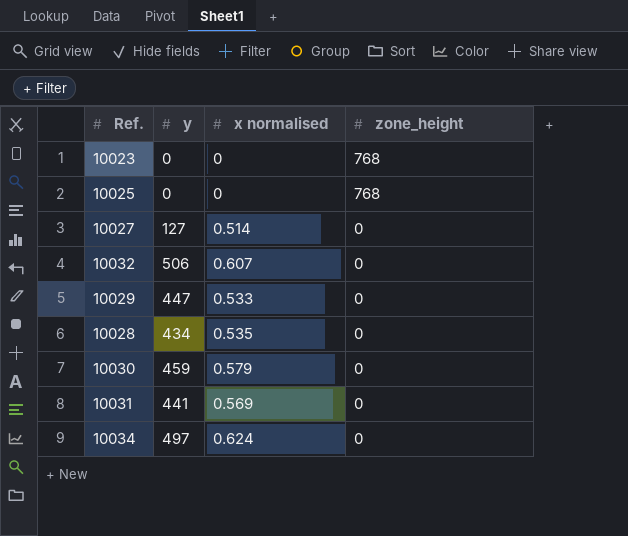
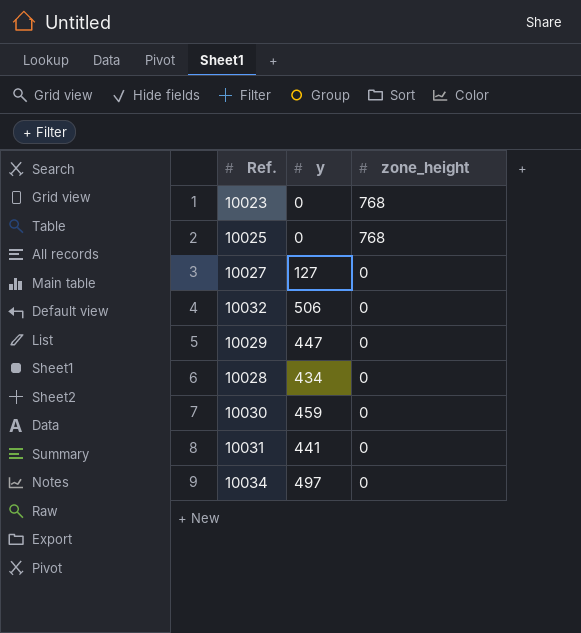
column x normalised | position: 3 -> none

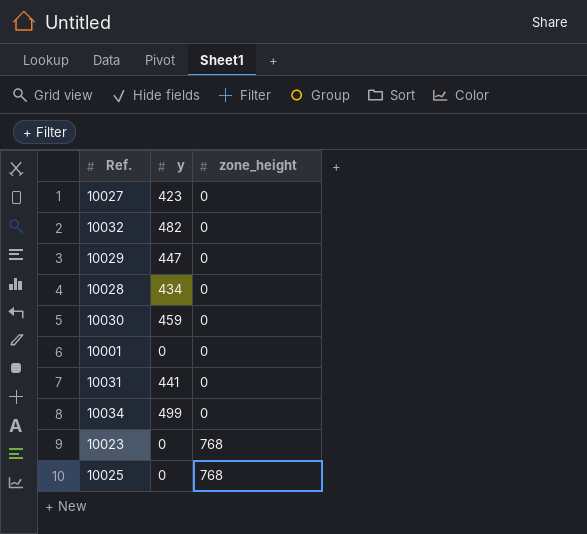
row order: zone_height descending -> zone_height ascending
10027 | y: 127 -> 423
10032 | y: 506 -> 482
row 10001: none -> 0 | 0
10034 | y: 497 -> 499

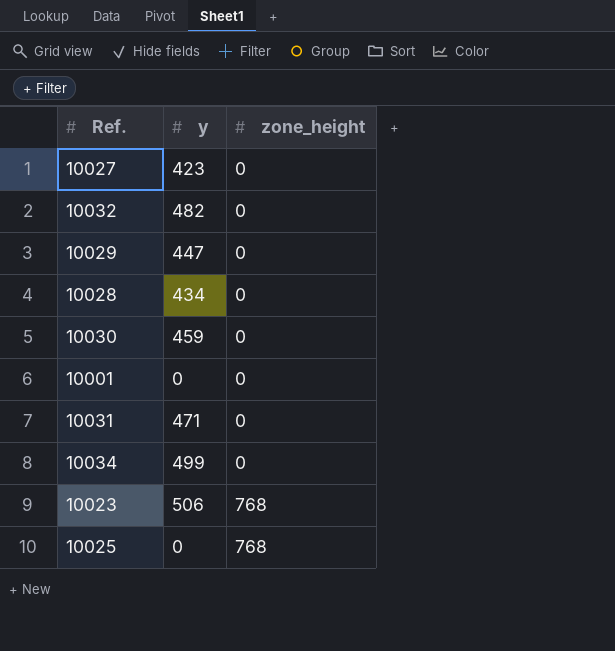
10031 | y: 441 -> 471
10023 | y: 0 -> 506

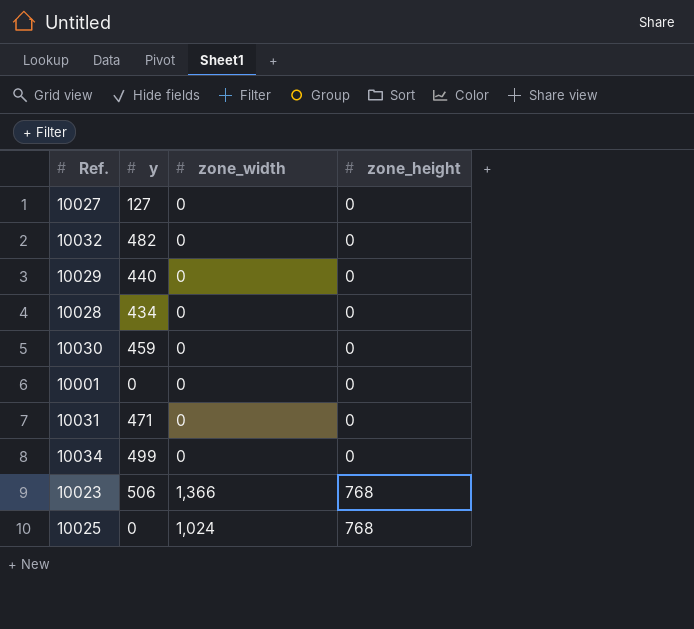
column zone_width | position: none -> 3
10027 | y: 423 -> 127
10029 | y: 447 -> 440

